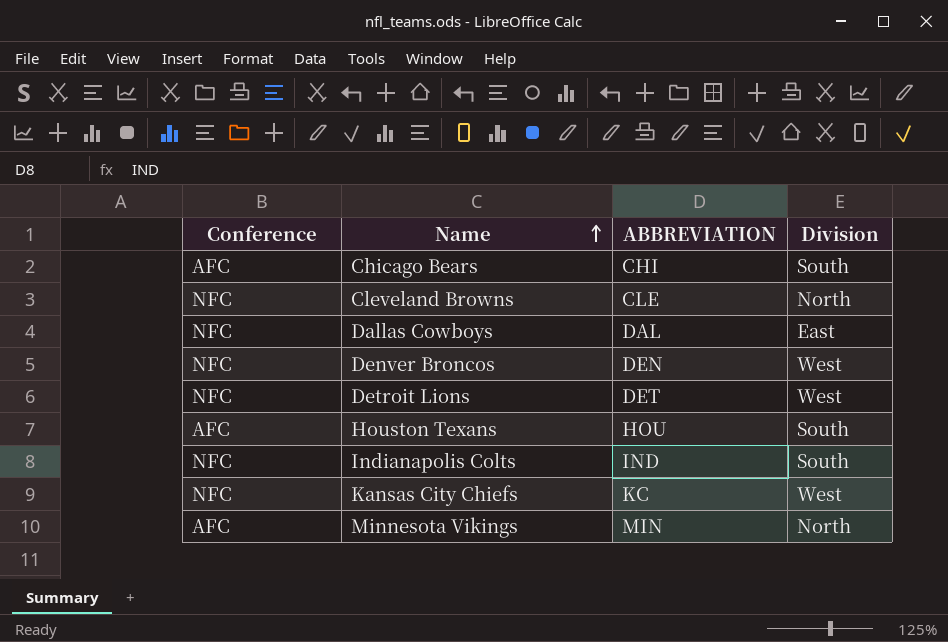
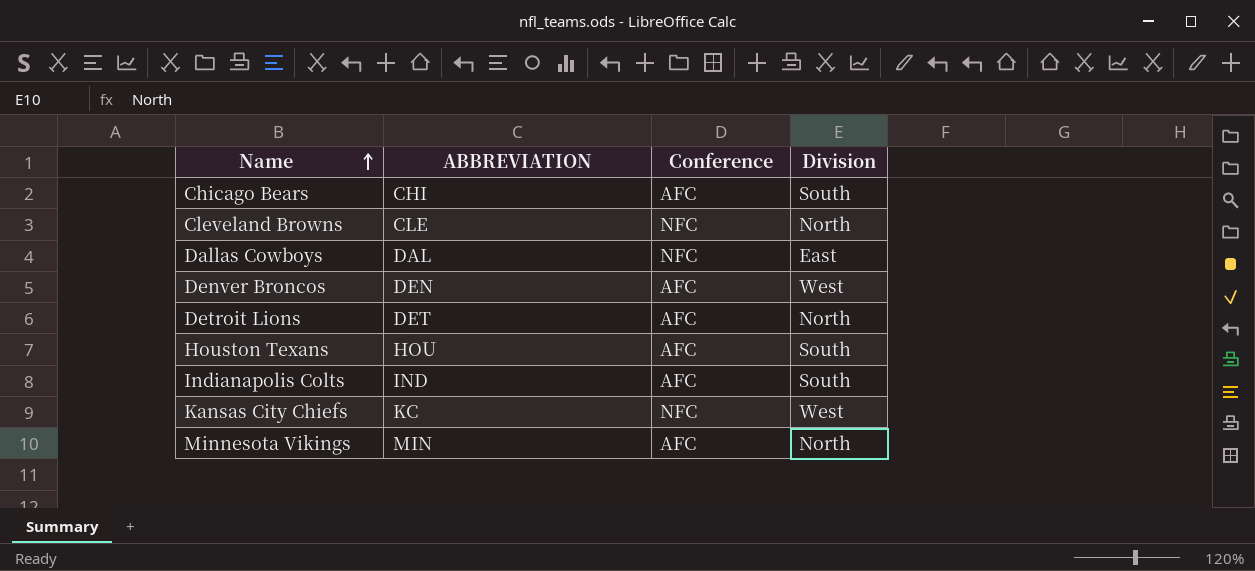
column Conference | position: 1 -> 3
Denver Broncos | Conference: NFC -> AFC
Detroit Lions | Conference: NFC -> AFC
Detroit Lions | Division: West -> North
Indianapolis Colts | Conference: NFC -> AFC

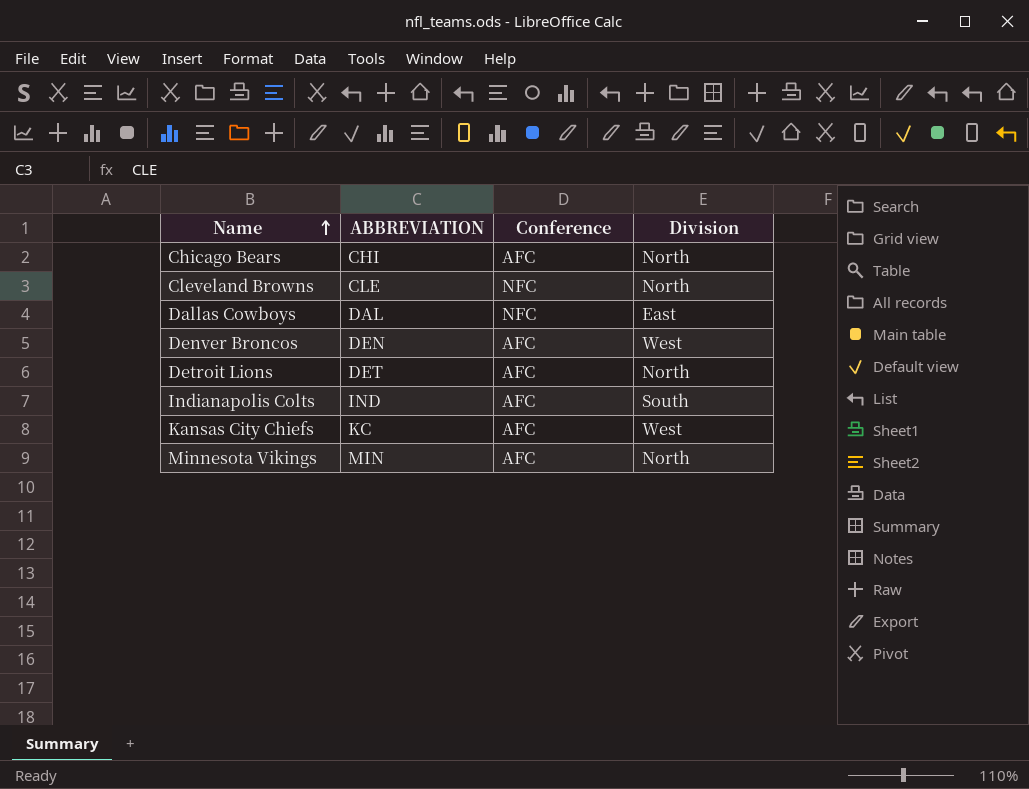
row Houston Texans: HOU | AFC | South -> none
Chicago Bears | Division: South -> North
Kansas City Chiefs | Conference: NFC -> AFC

